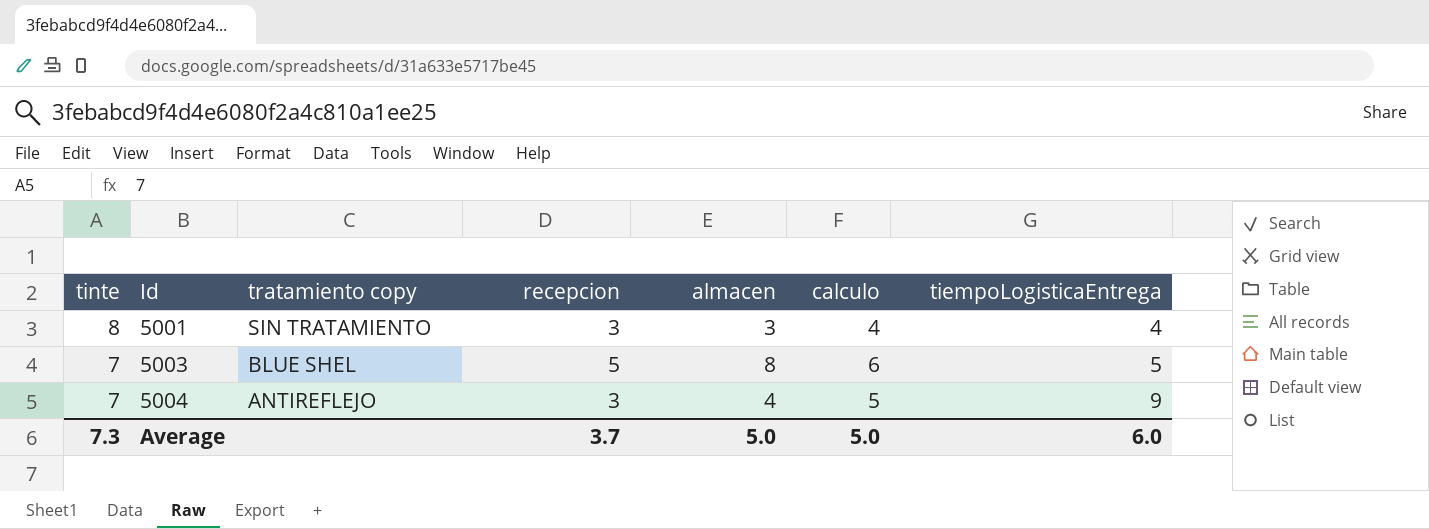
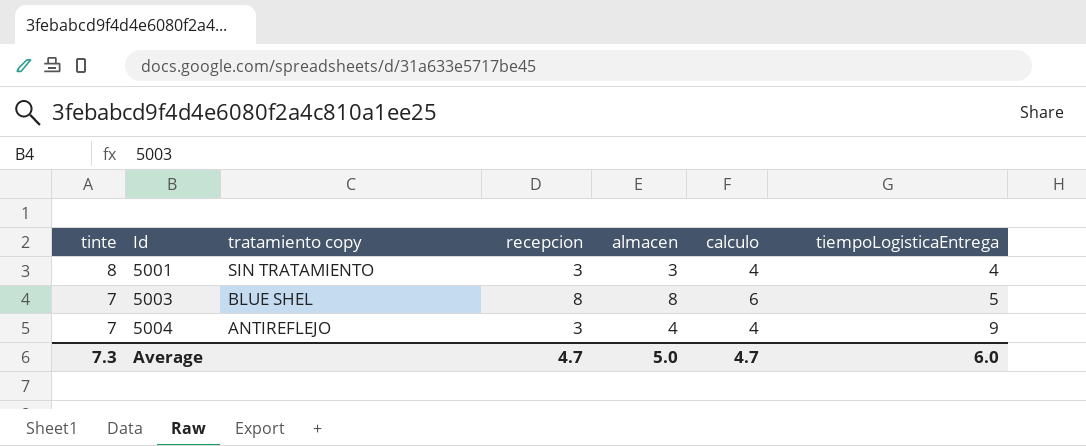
5003 | recepcion: 5 -> 8
5004 | calculo: 5 -> 4
Average | recepcion: 3.7 -> 4.7
Average | calculo: 5.0 -> 4.7

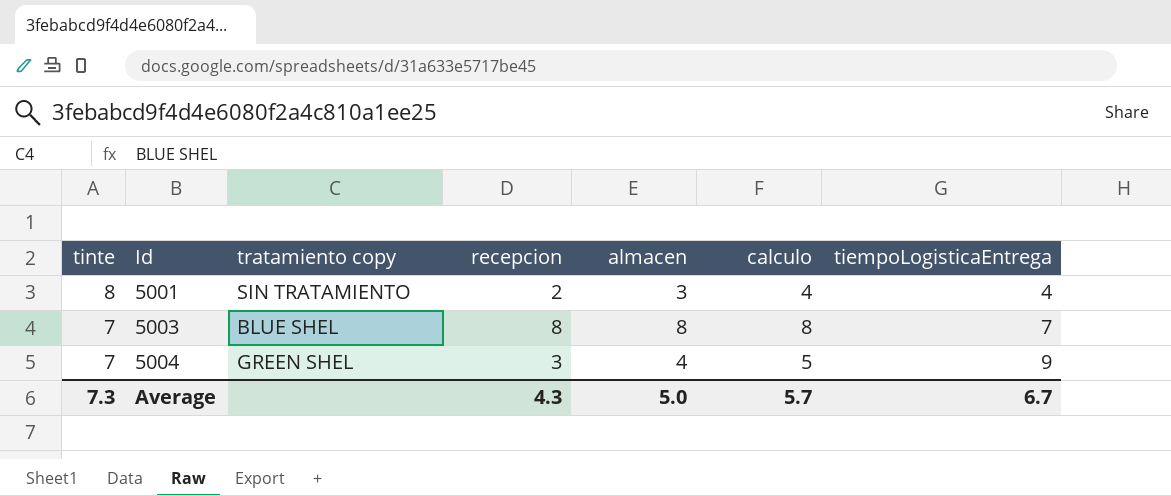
5001 | recepcion: 3 -> 2
5003 | calculo: 6 -> 8
5003 | tiempoLogisticaEntrega: 5 -> 7
5004 | tratamiento copy: ANTIREFLEJO -> GREEN SHEL
5004 | calculo: 4 -> 5
Average | recepcion: 4.7 -> 4.3
Average | calculo: 4.7 -> 5.7
Average | tiempoLogisticaEntrega: 6.0 -> 6.7

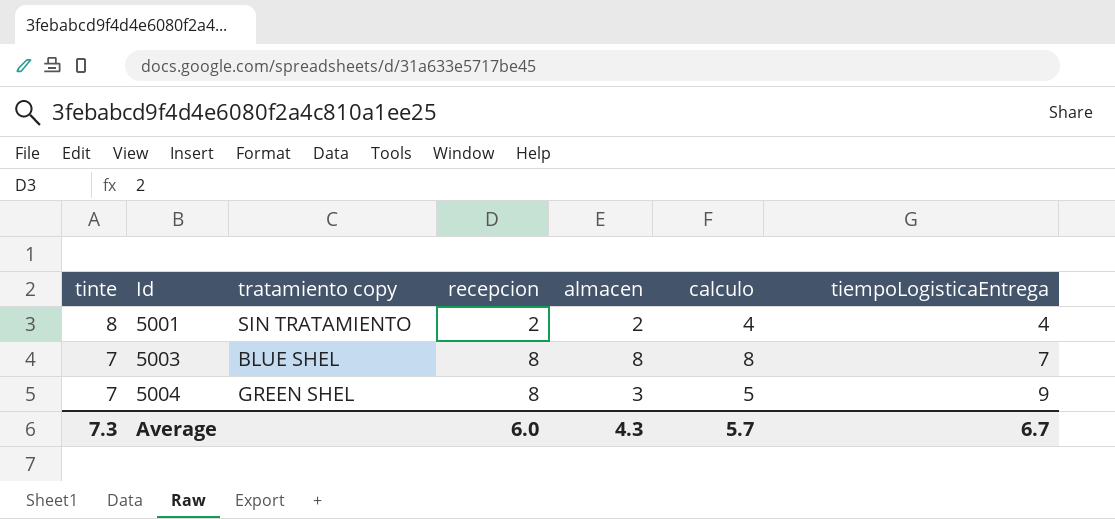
5001 | almacen: 3 -> 2
5004 | recepcion: 3 -> 8
5004 | almacen: 4 -> 3
Average | recepcion: 4.3 -> 6.0
Average | almacen: 5.0 -> 4.3

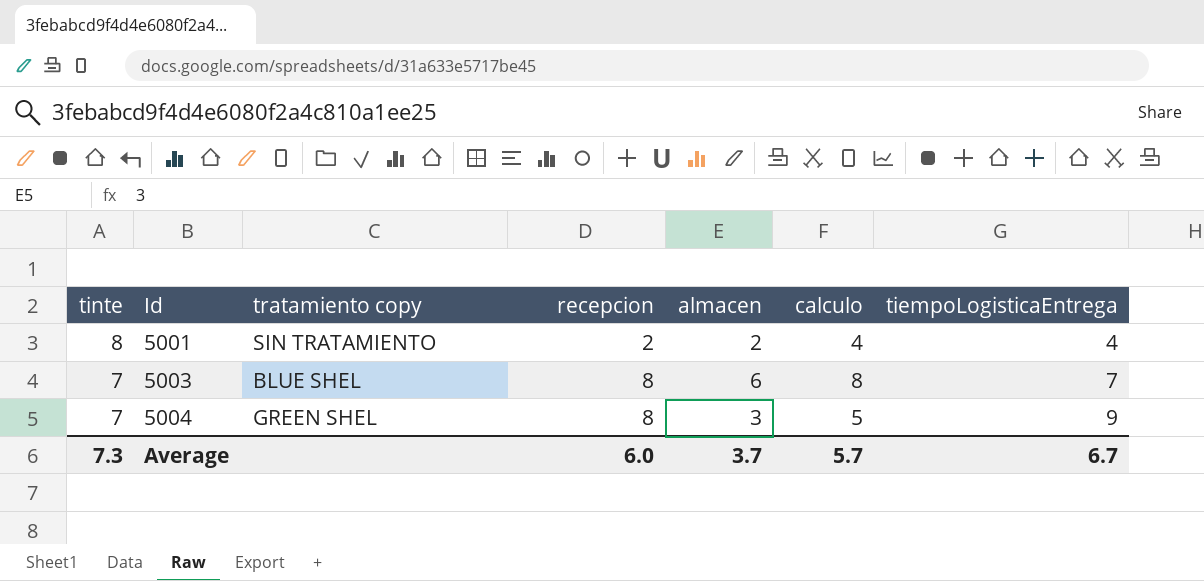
5003 | almacen: 8 -> 6
Average | almacen: 4.3 -> 3.7

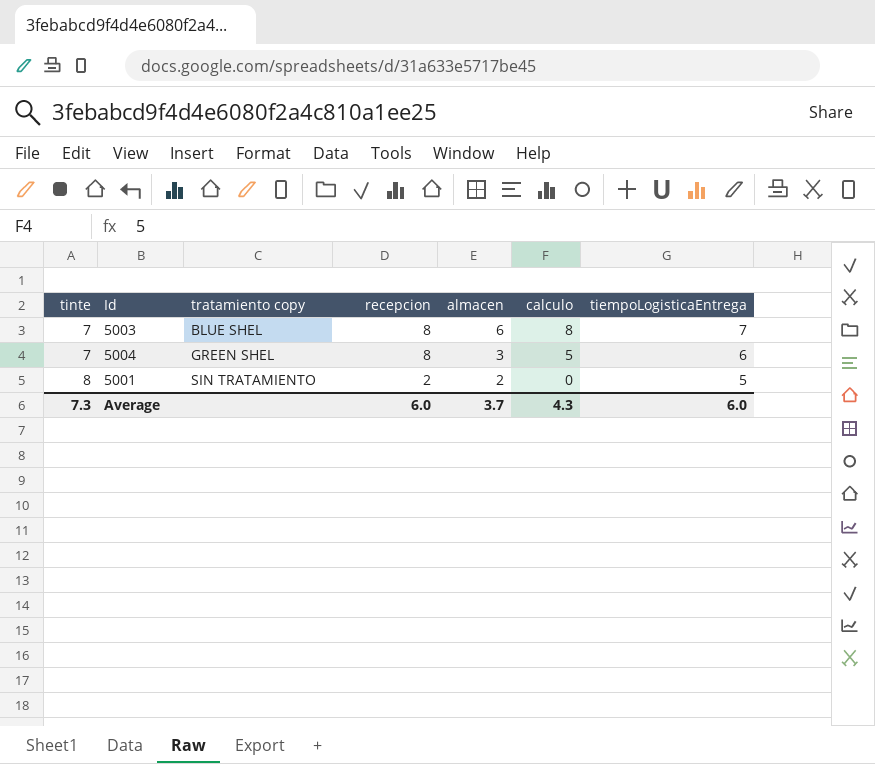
row order: tinte descending -> tinte ascending
5004 | tiempoLogisticaEntrega: 9 -> 6
5001 | calculo: 4 -> 0
5001 | tiempoLogisticaEntrega: 4 -> 5
Average | calculo: 5.7 -> 4.3
Average | tiempoLogisticaEntrega: 6.7 -> 6.0

